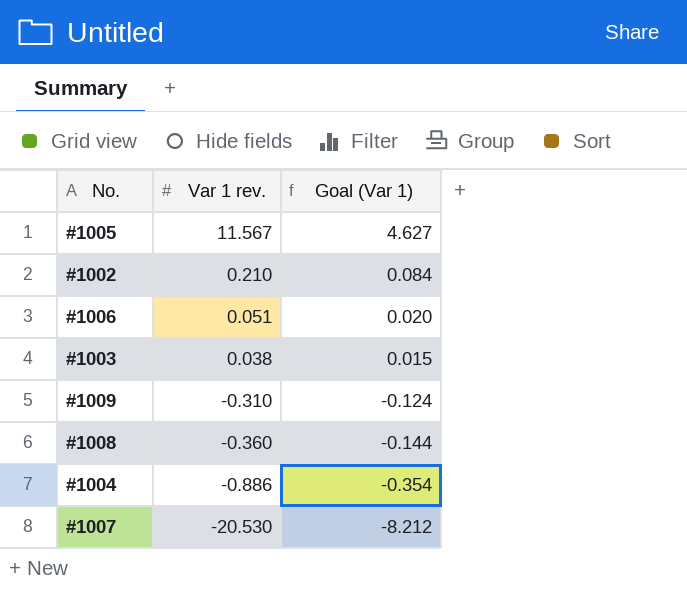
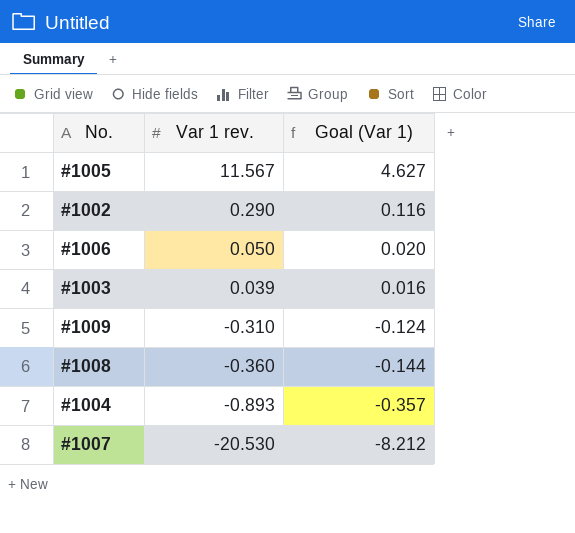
#1002 | Var 1 rev.: 0.210 -> 0.290
#1002 | Goal (Var 1): 0.084 -> 0.116
#1006 | Var 1 rev.: 0.051 -> 0.050
#1003 | Var 1 rev.: 0.038 -> 0.039
#1003 | Goal (Var 1): 0.015 -> 0.016
#1004 | Var 1 rev.: -0.886 -> -0.893
#1004 | Goal (Var 1): -0.354 -> -0.357

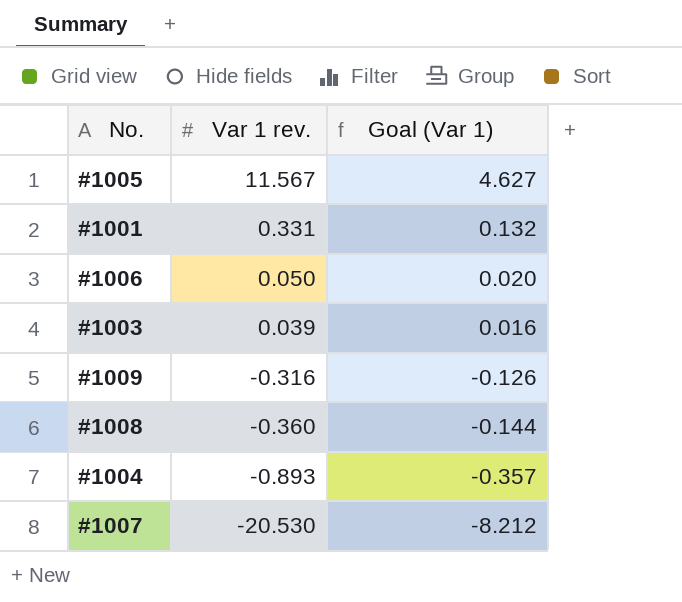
row #1002: 0.290 | 0.116 -> none
row #1001: none -> 0.331 | 0.132
#1009 | Var 1 rev.: -0.310 -> -0.316
#1009 | Goal (Var 1): -0.124 -> -0.126

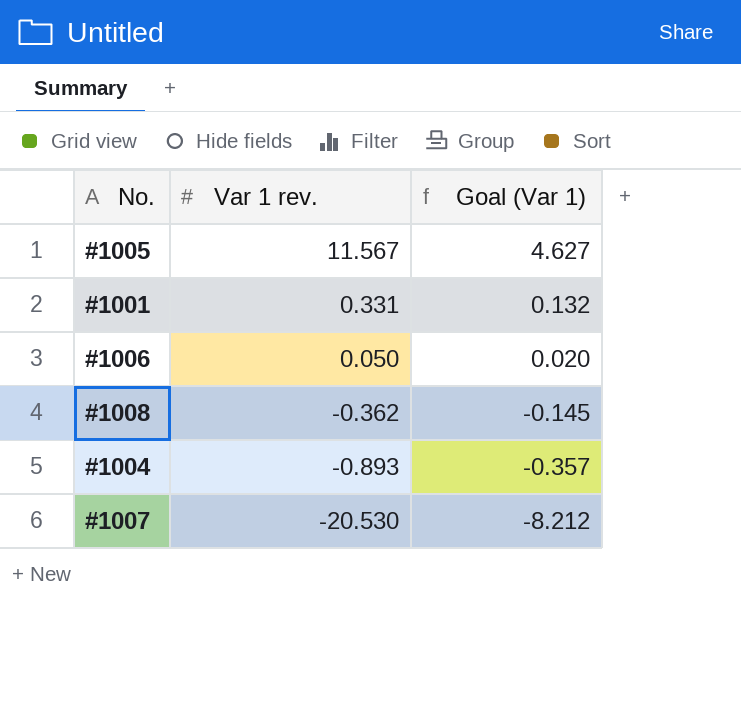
row #1003: 0.039 | 0.016 -> none
row #1009: -0.316 | -0.126 -> none
#1008 | Var 1 rev.: -0.360 -> -0.362
#1008 | Goal (Var 1): -0.144 -> -0.145

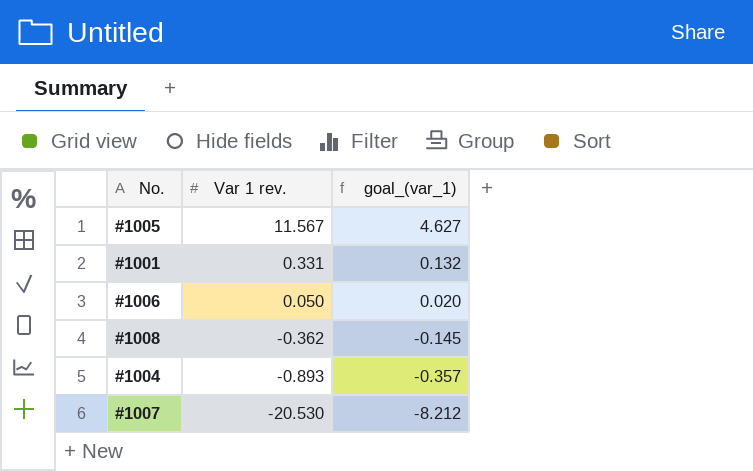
column name: Goal (Var 1) -> goal_(var_1)

